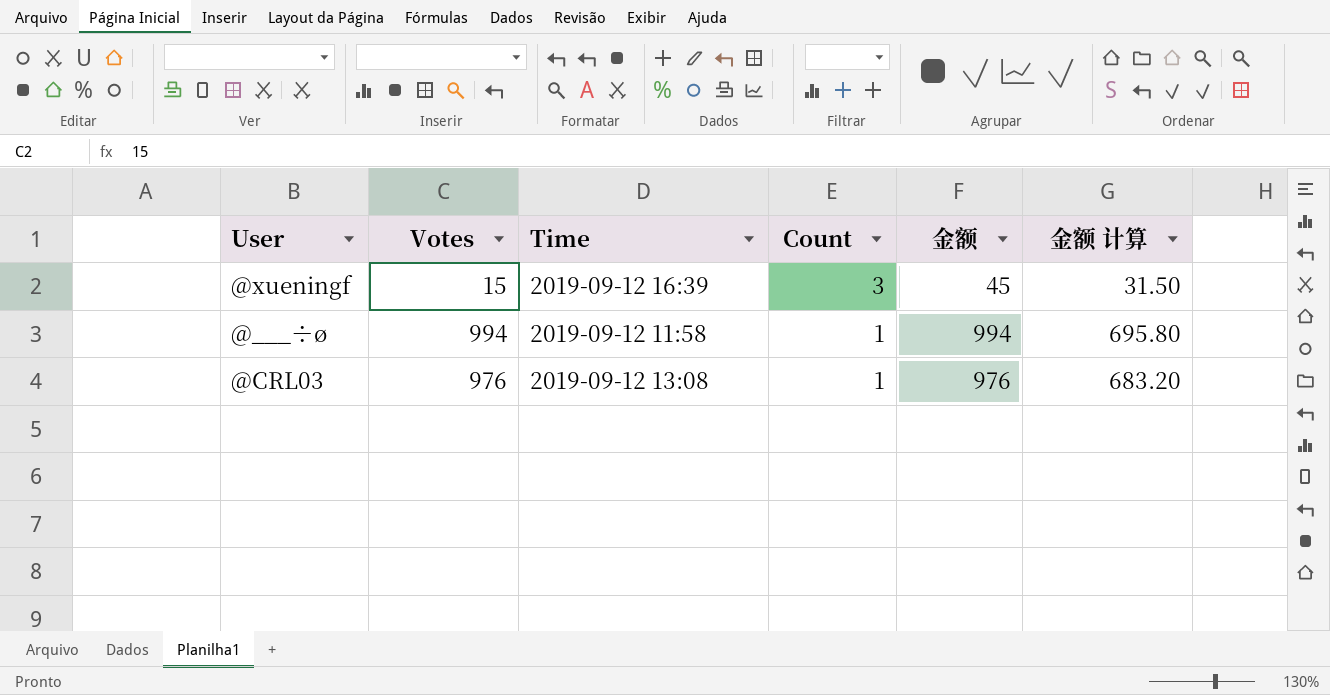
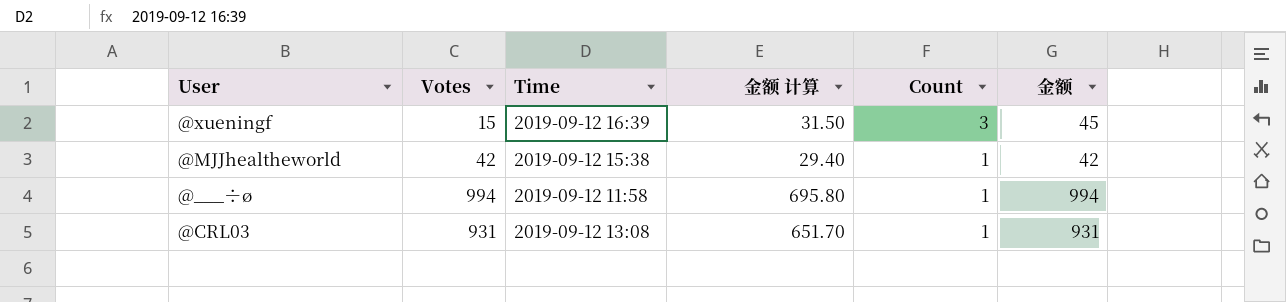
column 金额 计算 | position: 6 -> 4
row @MJJhealtheworld: none -> 42 | 2019-09-12 15:38 | 29.40 | 1 | 42
@CRL03 | Votes: 976 -> 931
@CRL03 | 金额 计算: 683.20 -> 651.70
@CRL03 | 金额: 976 -> 931

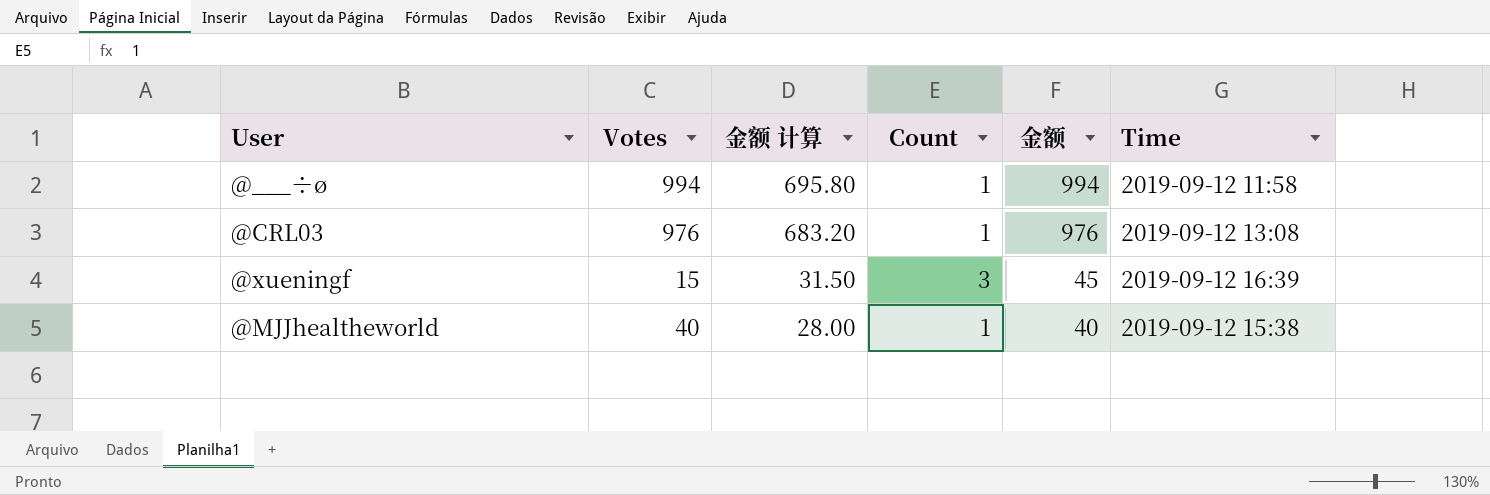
row order: Count descending -> 金额 计算 descending
column Time | position: 3 -> 6
@CRL03 | Votes: 931 -> 976
@CRL03 | 金额 计算: 651.70 -> 683.20
@CRL03 | 金额: 931 -> 976
@MJJhealtheworld | Votes: 42 -> 40
@MJJhealtheworld | 金额 计算: 29.40 -> 28.00
@MJJhealtheworld | 金额: 42 -> 40

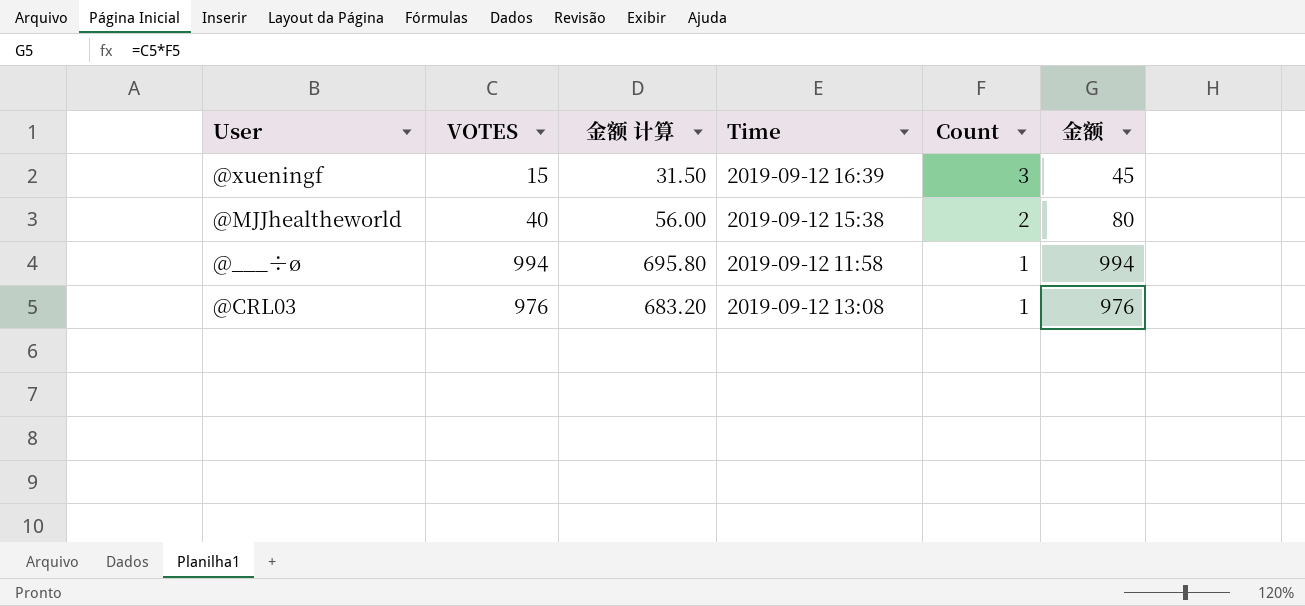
row order: 金额 计算 descending -> Count descending
column name: Votes -> VOTES
column Time | position: 6 -> 4
@MJJhealtheworld | 金额 计算: 28.00 -> 56.00
@MJJhealtheworld | Count: 1 -> 2
@MJJhealtheworld | 金额: 40 -> 80

